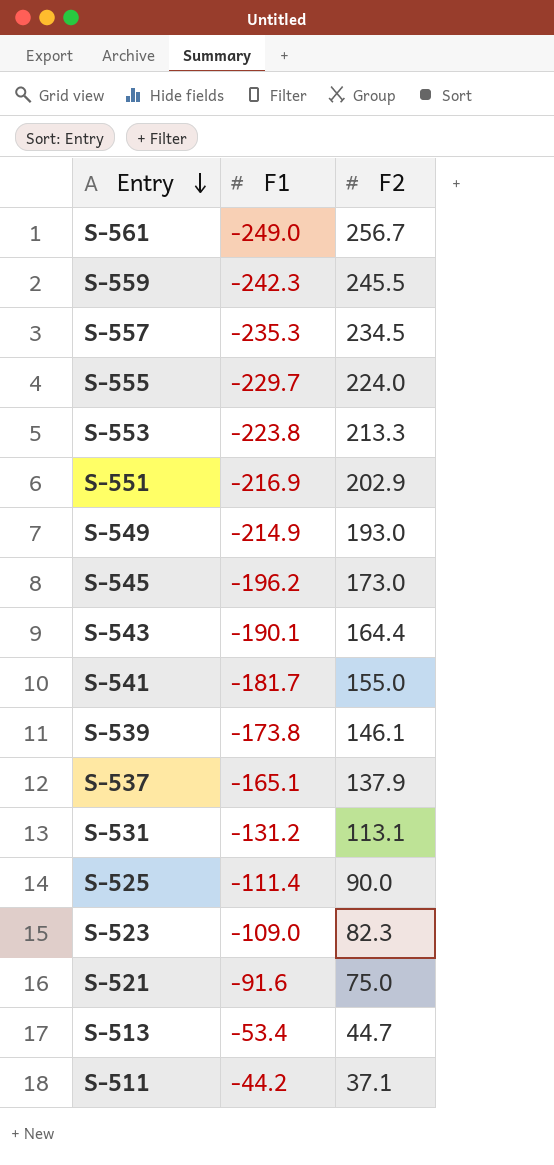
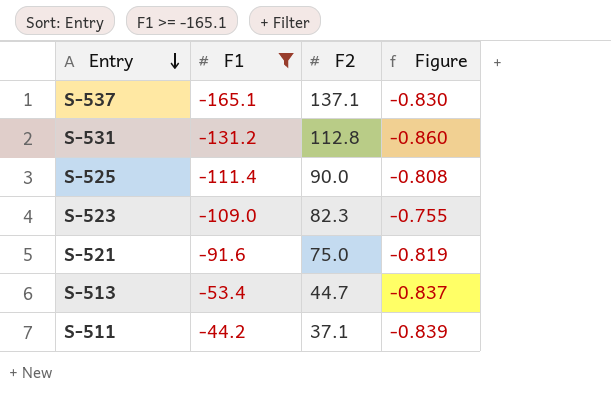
filter: none -> F1 >= -165.1
column Figure | formula: none -> [F2] / [F1]
S-537 | F2: 137.9 -> 137.1
S-531 | F2: 113.1 -> 112.8

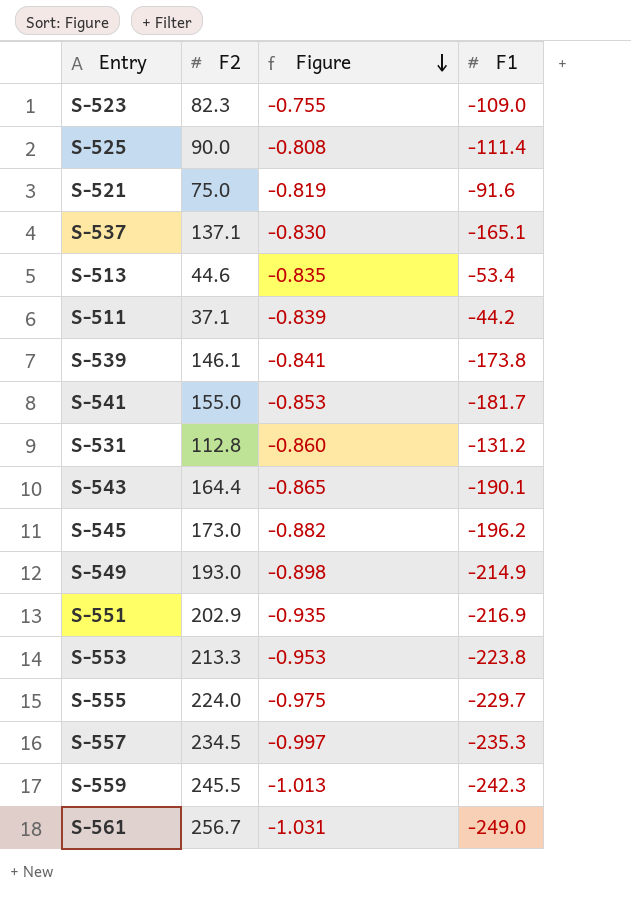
filter: F1 >= -165.1 -> none
row order: Entry descending -> Figure descending
column F1 | position: 2 -> 4
S-513 | F2: 44.7 -> 44.6
S-513 | Figure: -0.837 -> -0.835

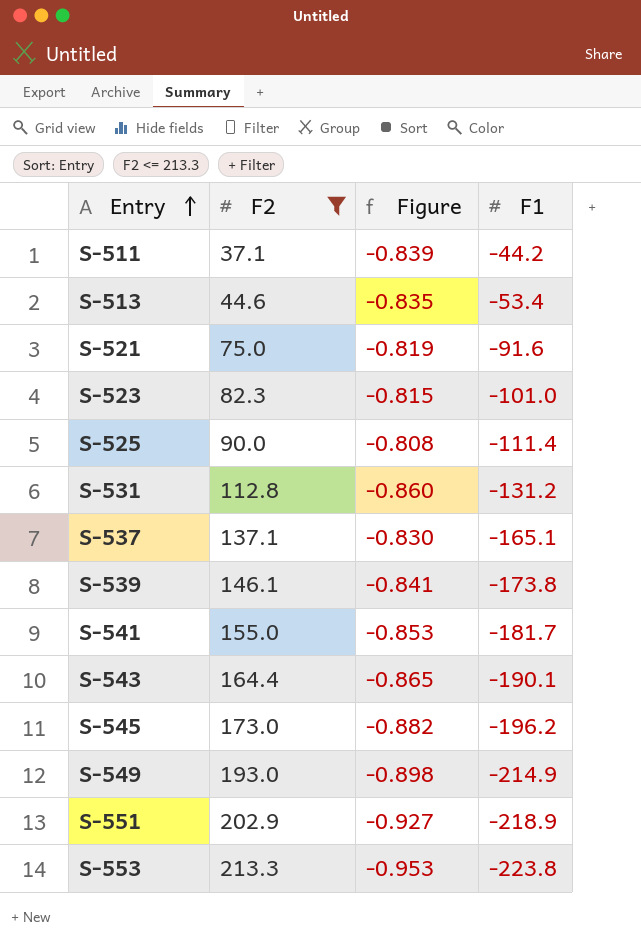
filter: none -> F2 <= 213.3
row order: Figure descending -> Entry ascending
S-523 | Figure: -0.755 -> -0.815
S-523 | F1: -109.0 -> -101.0
S-551 | Figure: -0.935 -> -0.927
S-551 | F1: -216.9 -> -218.9

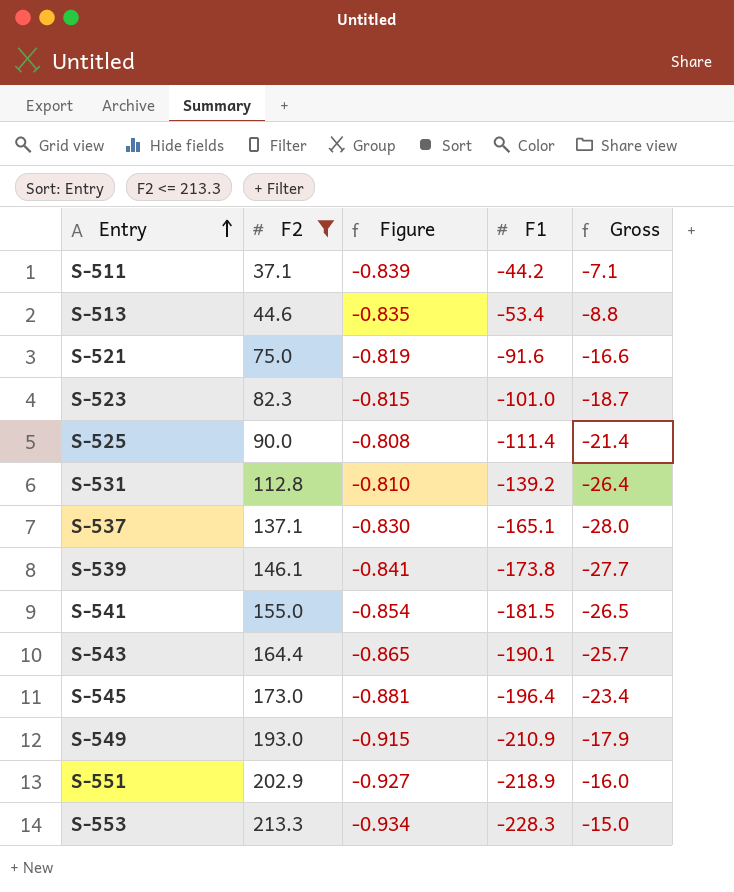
column Gross | formula: none -> [F2] + [F1]
S-531 | Figure: -0.860 -> -0.810
S-531 | F1: -131.2 -> -139.2
S-541 | Figure: -0.853 -> -0.854
S-541 | F1: -181.7 -> -181.5
S-545 | Figure: -0.882 -> -0.881
S-545 | F1: -196.2 -> -196.4
S-549 | Figure: -0.898 -> -0.915
S-549 | F1: -214.9 -> -210.9
S-553 | Figure: -0.953 -> -0.934
S-553 | F1: -223.8 -> -228.3

